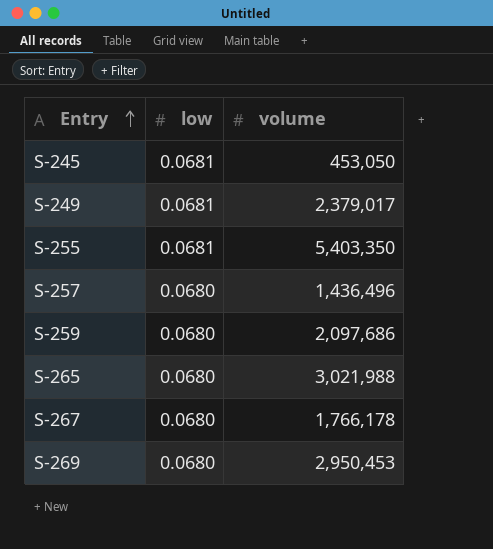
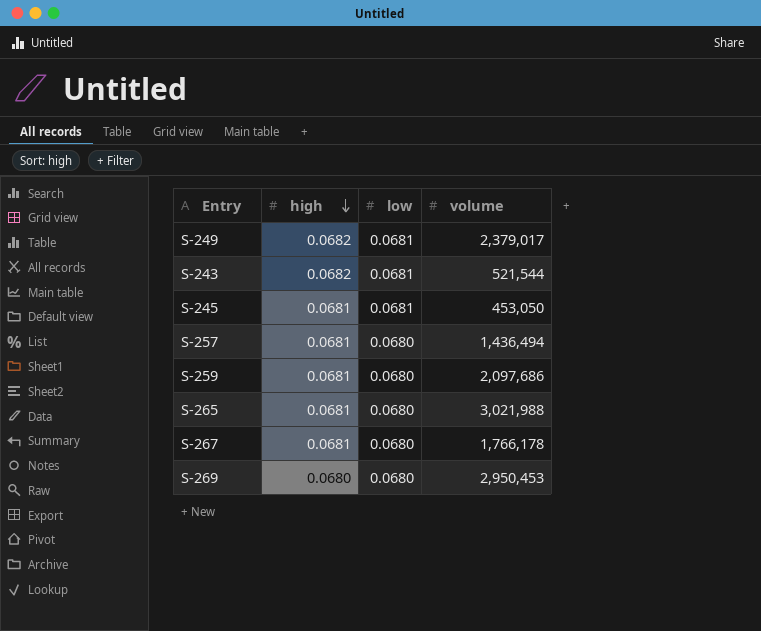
row order: Entry ascending -> high descending
column high | position: none -> 2
row S-255: 0.0681 | 5,403,350 -> none
row S-243: none -> 0.0682 | 0.0681 | 521,544
S-257 | volume: 1,436,496 -> 1,436,494

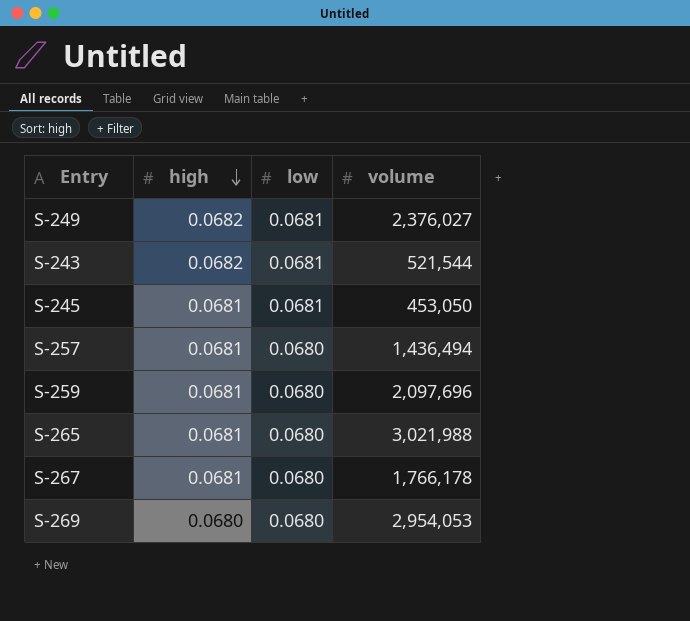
S-249 | volume: 2,379,017 -> 2,376,027
S-259 | volume: 2,097,686 -> 2,097,696
S-269 | volume: 2,950,453 -> 2,954,053

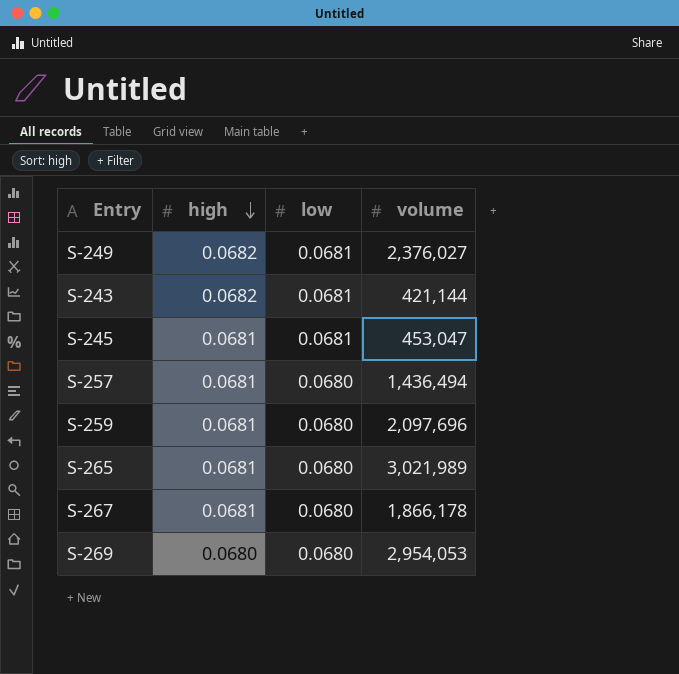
S-243 | volume: 521,544 -> 421,144
S-245 | volume: 453,050 -> 453,047
S-265 | volume: 3,021,988 -> 3,021,989
S-267 | volume: 1,766,178 -> 1,866,178

